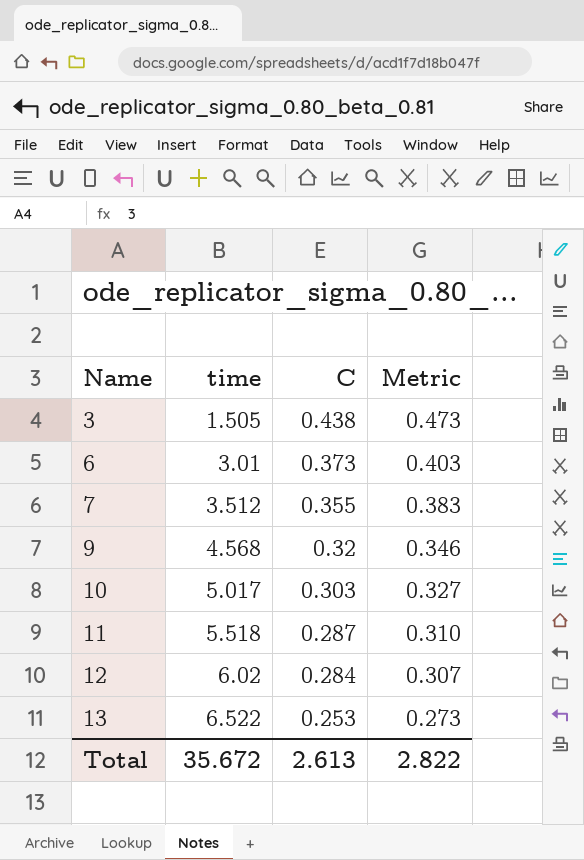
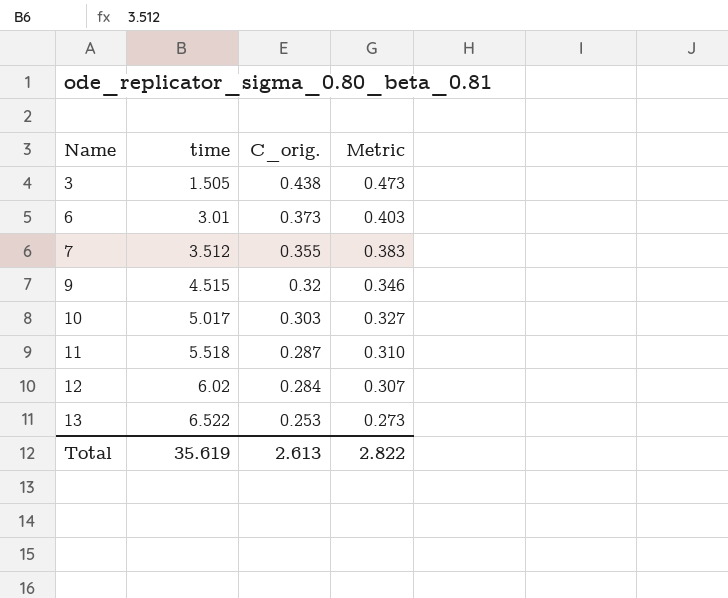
column name: C -> C_orig.
9 | time: 4.568 -> 4.515
Total | time: 35.672 -> 35.619

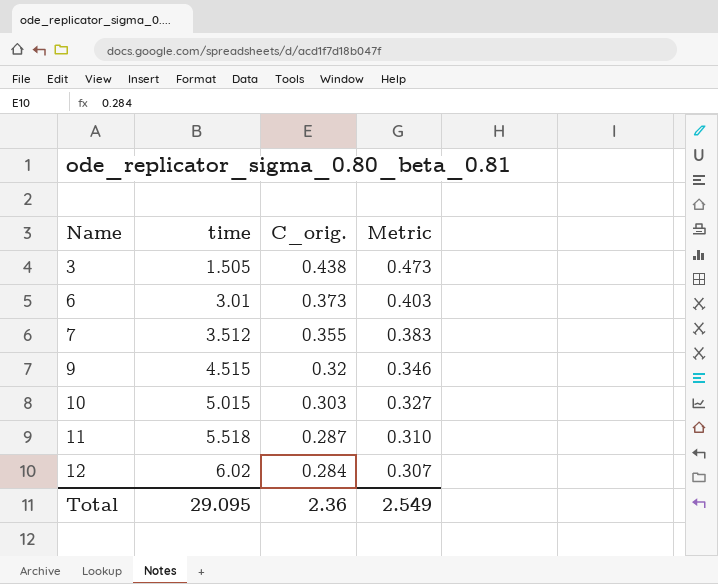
row 13: 6.522 | 0.253 | 0.273 -> none
10 | time: 5.017 -> 5.015
Total | time: 35.619 -> 29.095
Total | C_orig.: 2.613 -> 2.36
Total | Metric: 2.822 -> 2.549

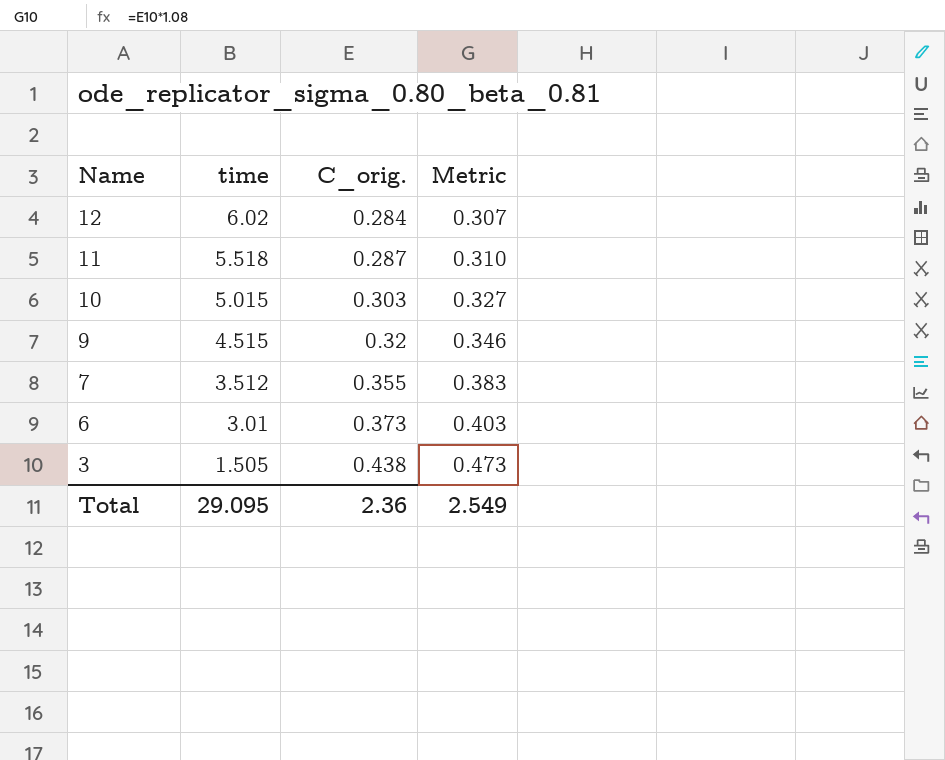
row order: Name ascending -> Name descending

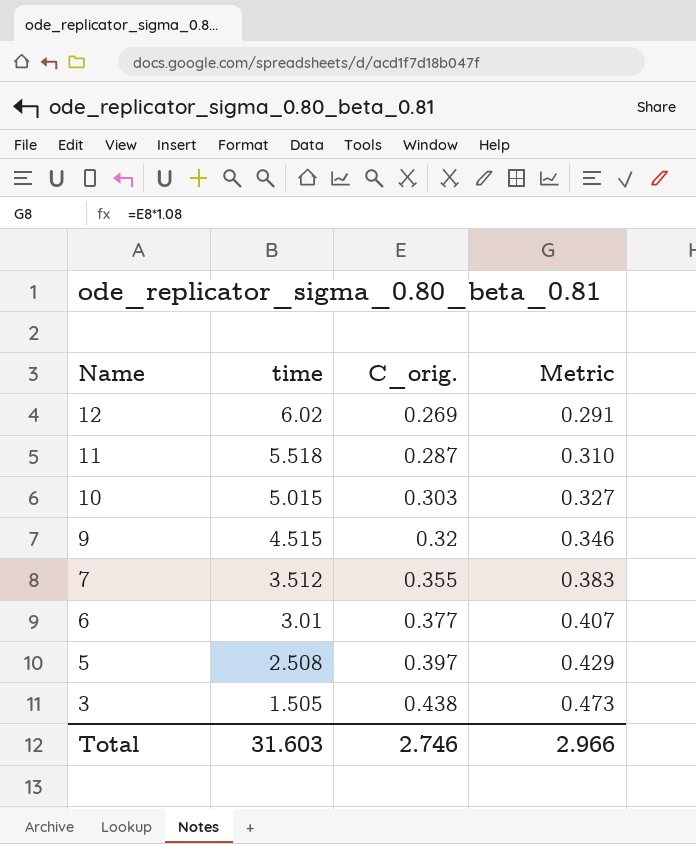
12 | C_orig.: 0.284 -> 0.269
12 | Metric: 0.307 -> 0.291
6 | C_orig.: 0.373 -> 0.377
6 | Metric: 0.403 -> 0.407
row 5: none -> 2.508 | 0.397 | 0.429
Total | time: 29.095 -> 31.603
Total | C_orig.: 2.36 -> 2.746
Total | Metric: 2.549 -> 2.966

